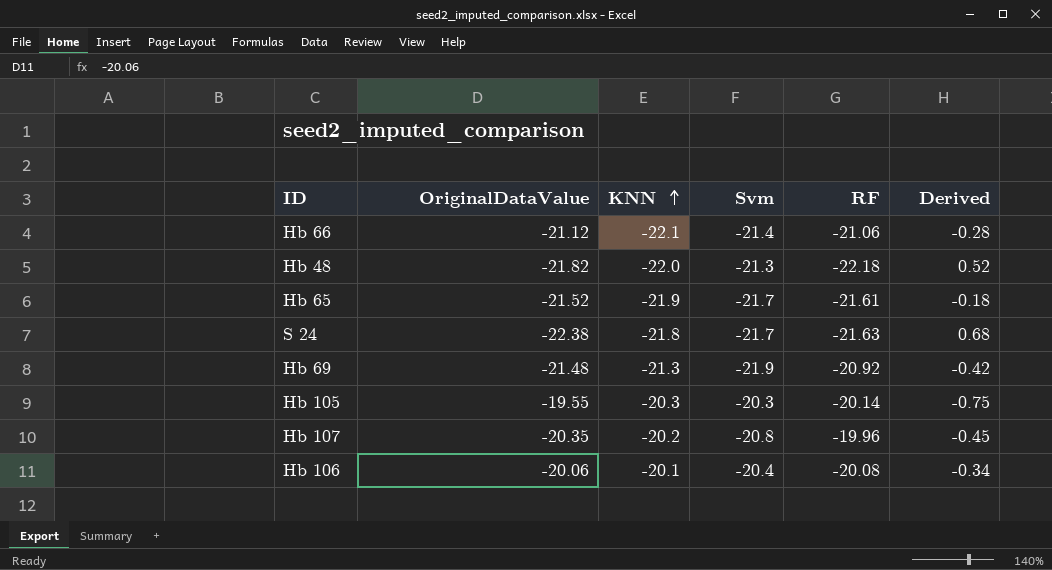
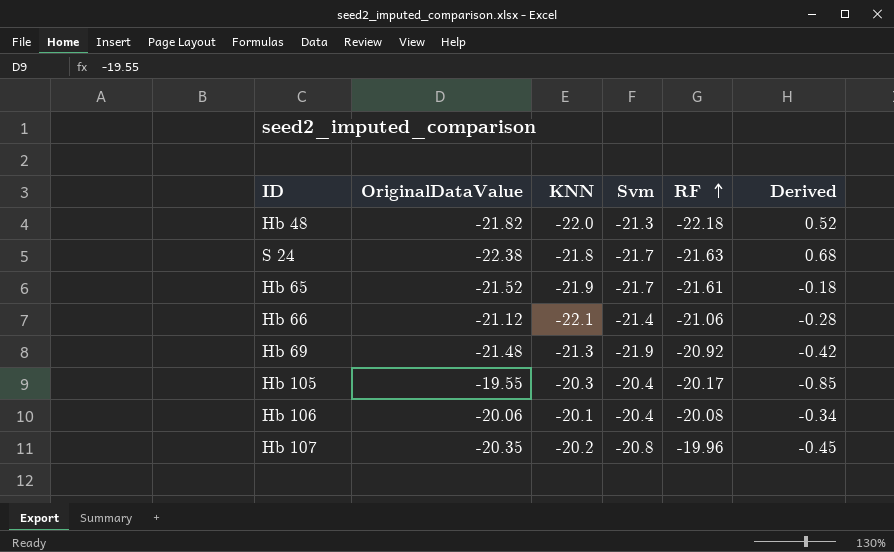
row order: KNN ascending -> RF ascending
Hb 105 | Svm: -20.3 -> -20.4
Hb 105 | RF: -20.14 -> -20.17
Hb 105 | Derived: -0.75 -> -0.85

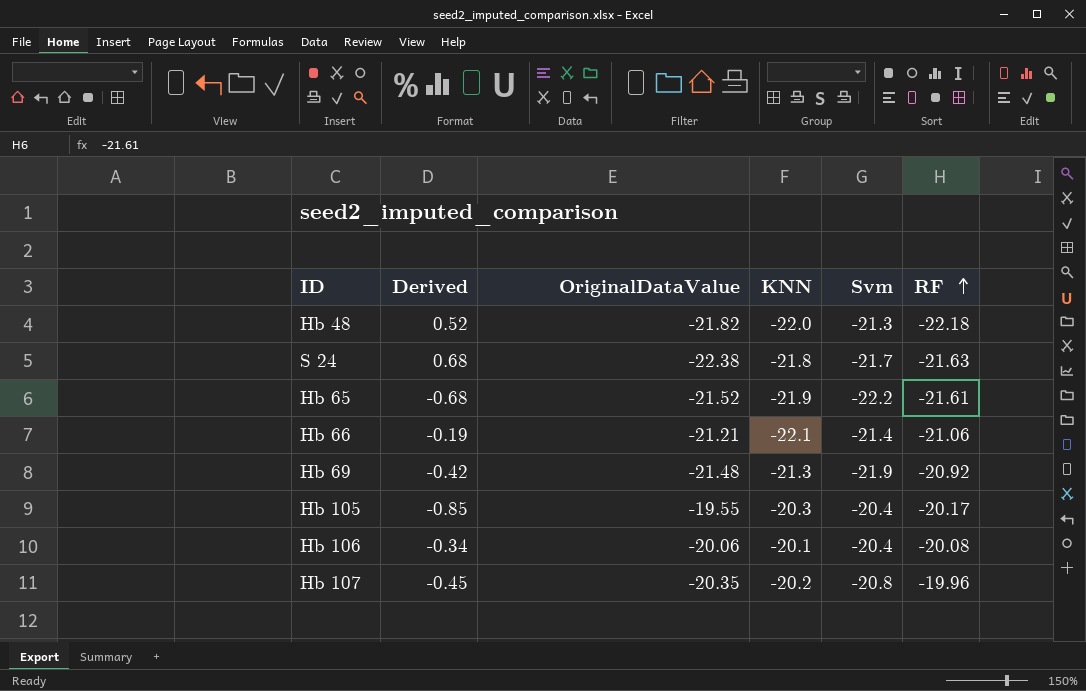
column Derived | position: 6 -> 2
Hb 65 | Derived: -0.18 -> -0.68
Hb 65 | Svm: -21.7 -> -22.2
Hb 66 | Derived: -0.28 -> -0.19
Hb 66 | OriginalDataValue: -21.12 -> -21.21

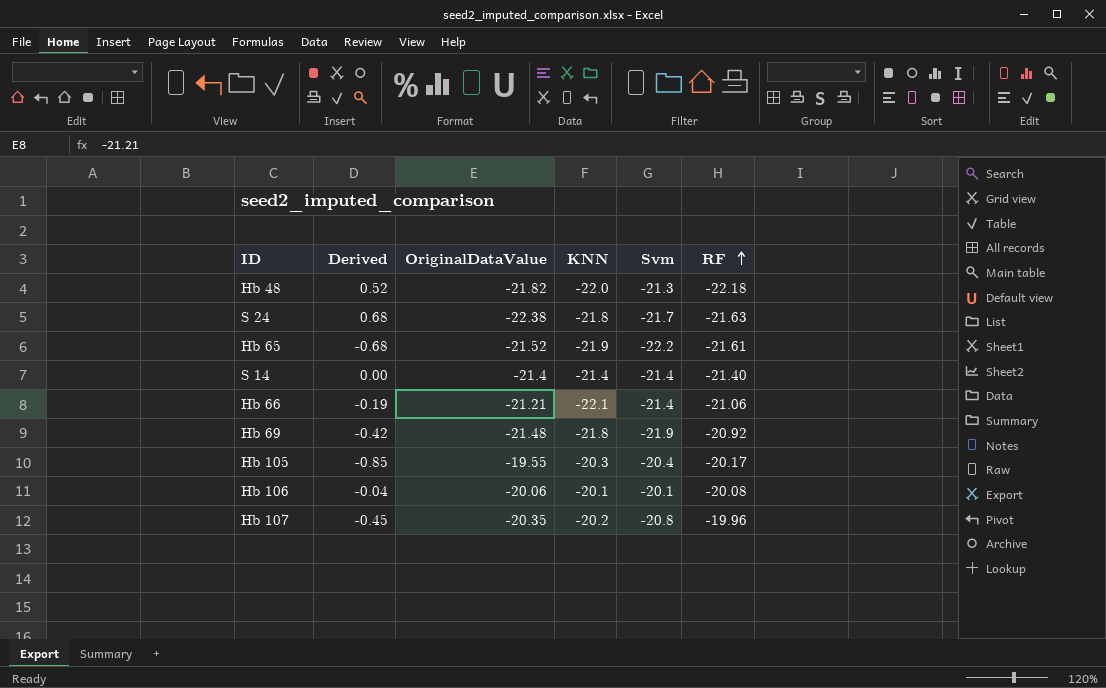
row S 14: none -> 0.00 | -21.4 | -21.4 | -21.4 | -21.40
Hb 69 | KNN: -21.3 -> -21.8
Hb 106 | Derived: -0.34 -> -0.04
Hb 106 | Svm: -20.4 -> -20.1

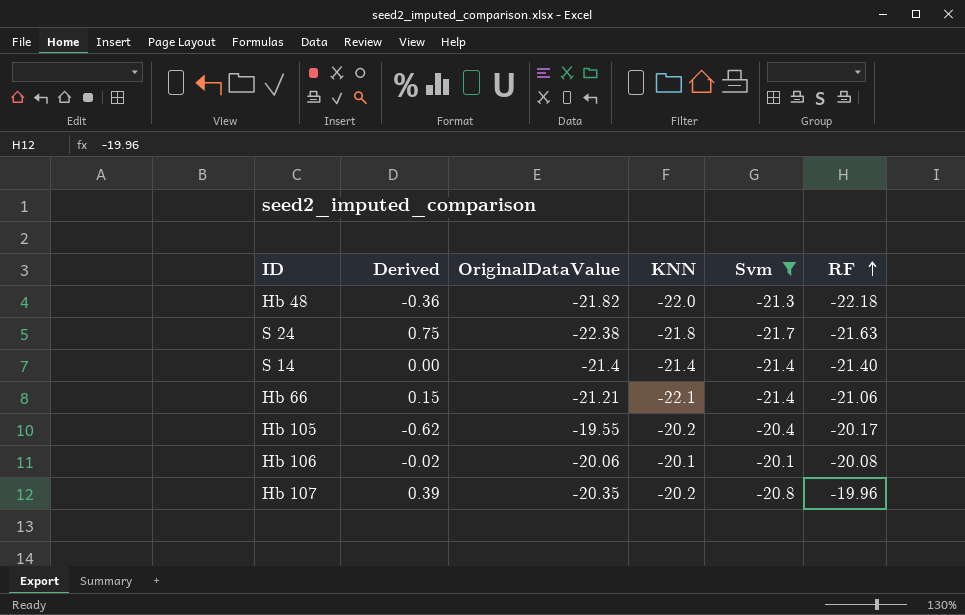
filter: none -> Svm >= -21.7
column Derived | formula: [Svm] - [OriginalDataValue] -> [RF] - [OriginalDataValue]
Hb 105 | KNN: -20.3 -> -20.2

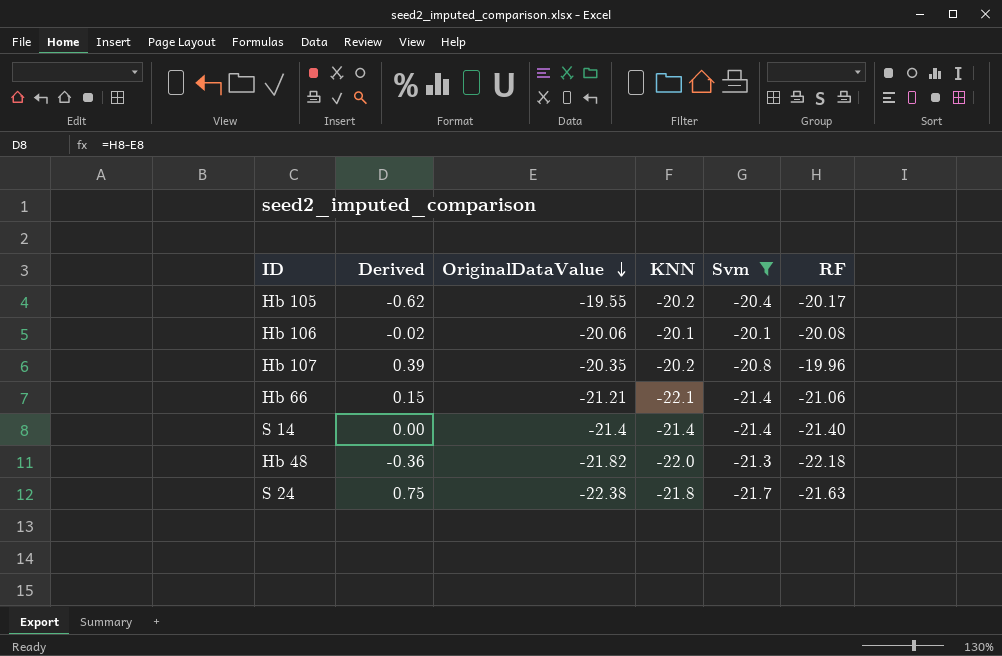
row order: RF ascending -> OriginalDataValue descending

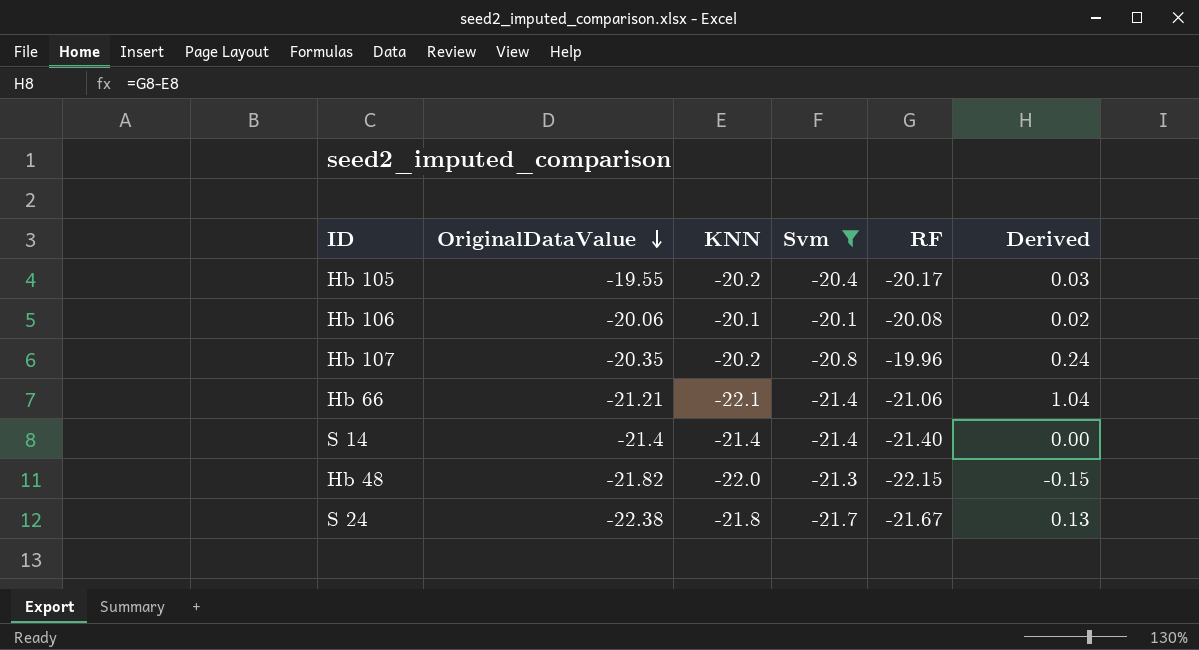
column Derived | formula: [RF] - [OriginalDataValue] -> [RF] - [KNN]
column Derived | position: 2 -> 6
Hb 48 | RF: -22.18 -> -22.15
S 24 | RF: -21.63 -> -21.67

